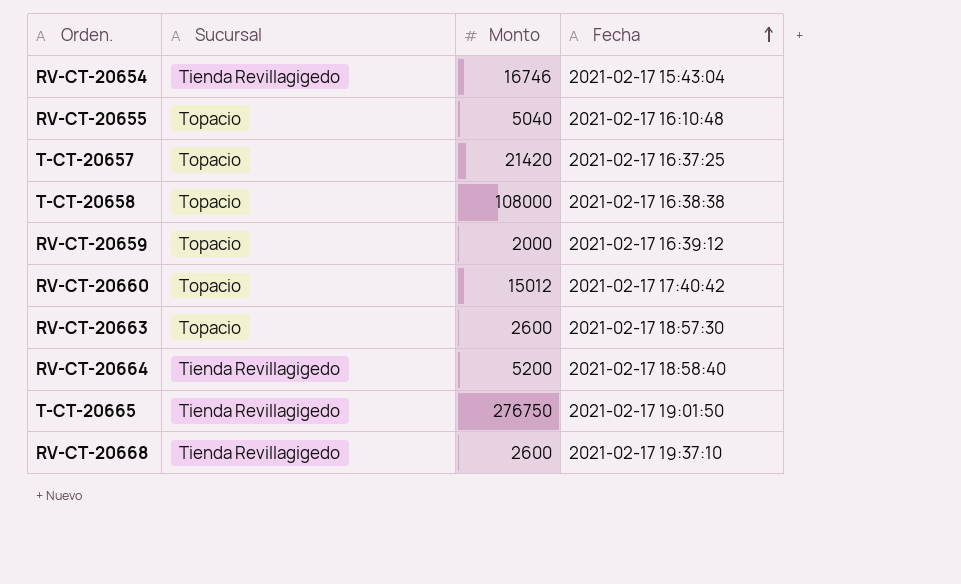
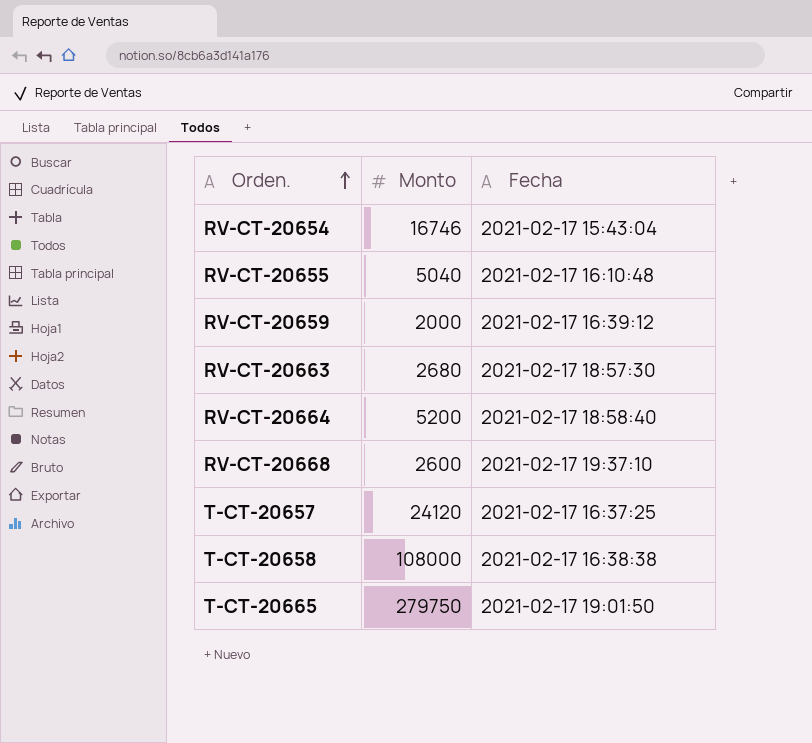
row order: Fecha ascending -> Orden. ascending
column Sucursal | position: 2 -> none
row RV-CT-20660: Topacio | 15012 | 2021-02-17 17:40:42 -> none
RV-CT-20663 | Monto: 2600 -> 2680
T-CT-20657 | Monto: 21420 -> 24120
T-CT-20665 | Monto: 276750 -> 279750

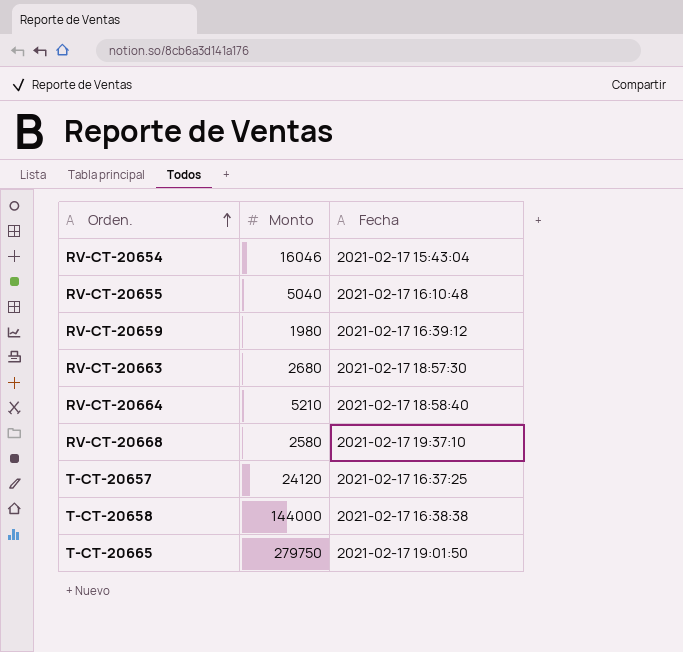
RV-CT-20654 | Monto: 16746 -> 16046
RV-CT-20659 | Monto: 2000 -> 1980
RV-CT-20664 | Monto: 5200 -> 5210
RV-CT-20668 | Monto: 2600 -> 2580
T-CT-20658 | Monto: 108000 -> 144000

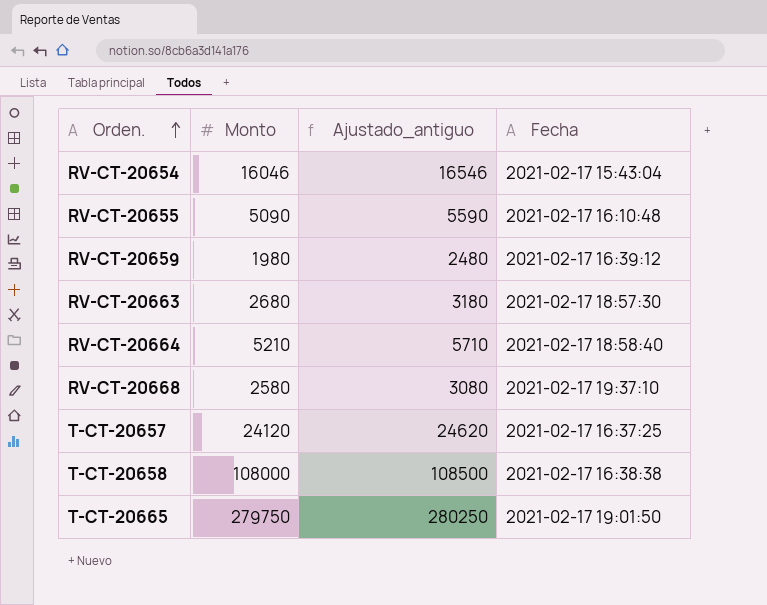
column Ajustado_antiguo | formula: none -> [Monto] + 500
RV-CT-20655 | Monto: 5040 -> 5090
T-CT-20658 | Monto: 144000 -> 108000

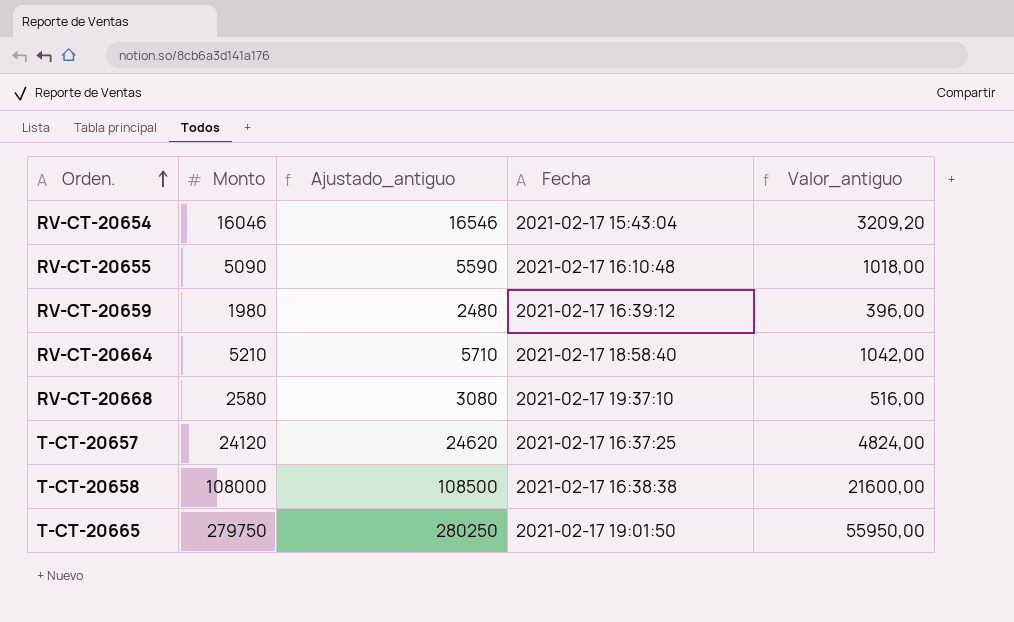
column Valor_antiguo | formula: none -> [Monto] * 0,2
row RV-CT-20663: 2680 | 3180 | 2021-02-17 18:57:30 -> none

